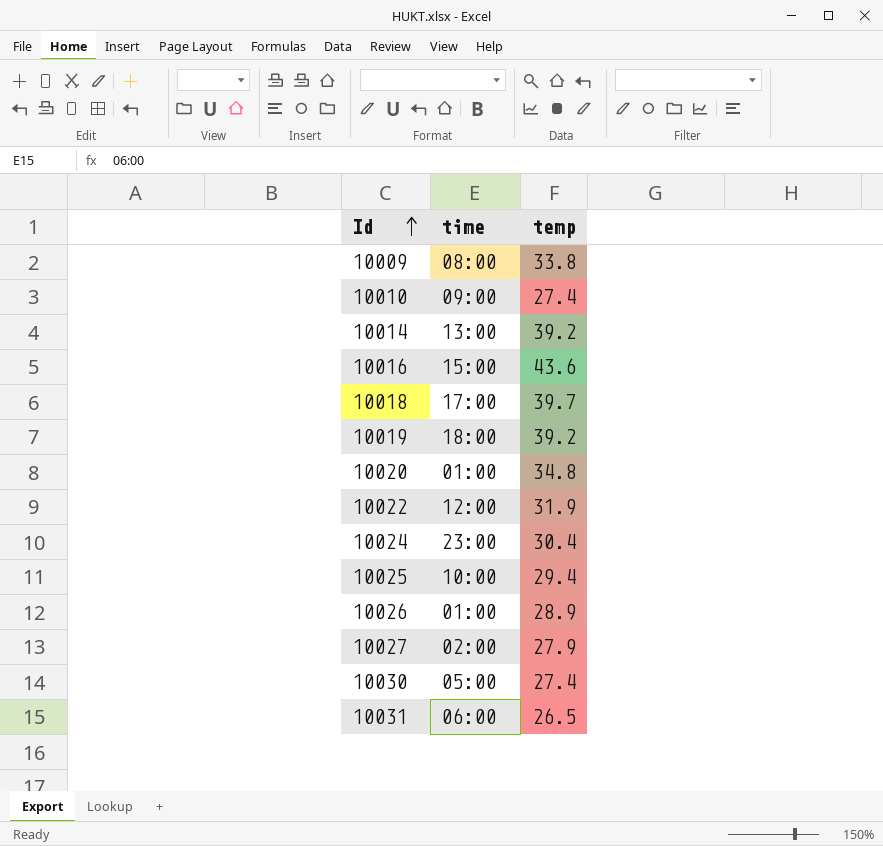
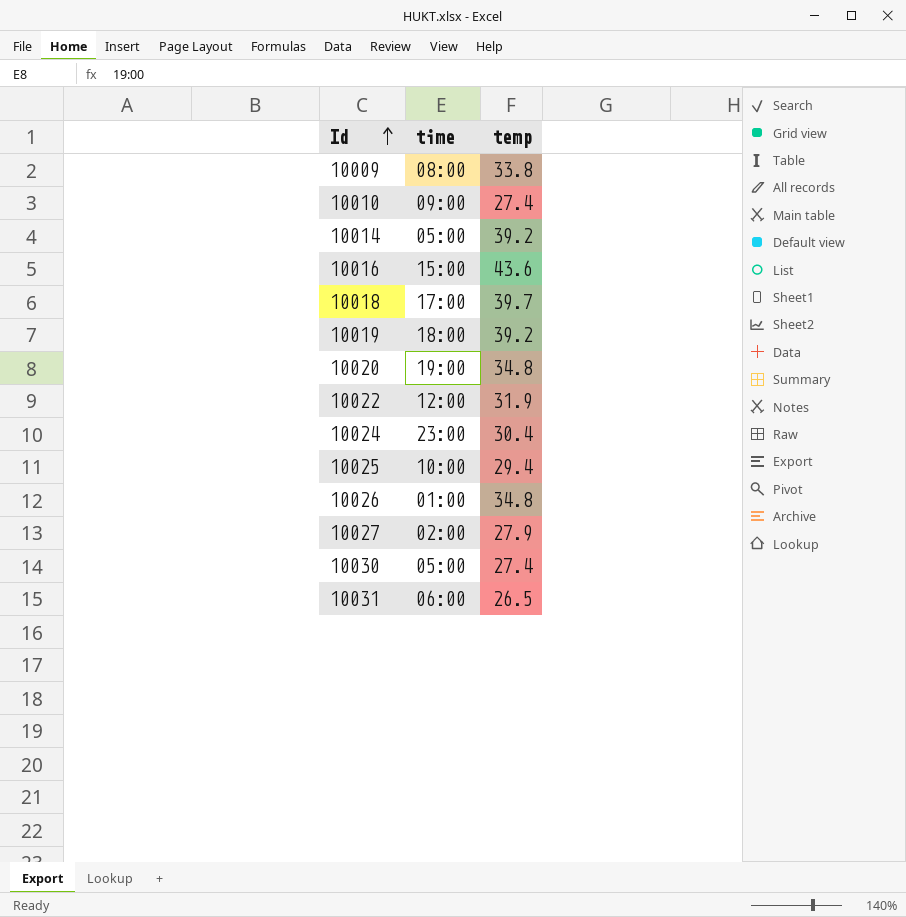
10014 | time: 13:00 -> 05:00
10020 | time: 01:00 -> 19:00
10026 | temp: 28.9 -> 34.8

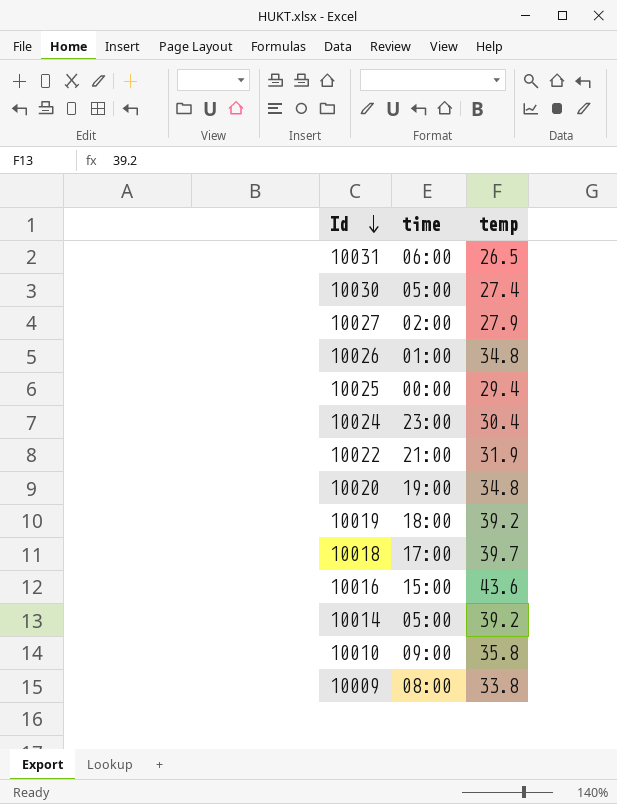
row order: Id ascending -> Id descending
10025 | time: 10:00 -> 00:00
10022 | time: 12:00 -> 21:00
10010 | temp: 27.4 -> 35.8

